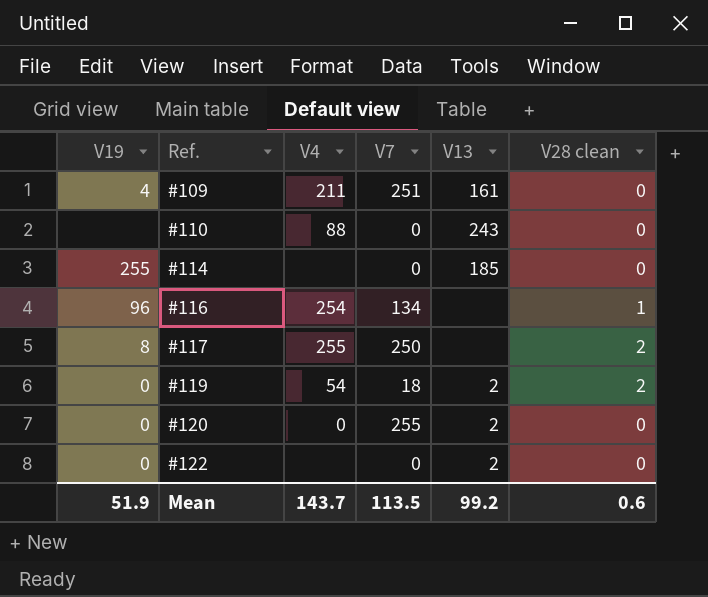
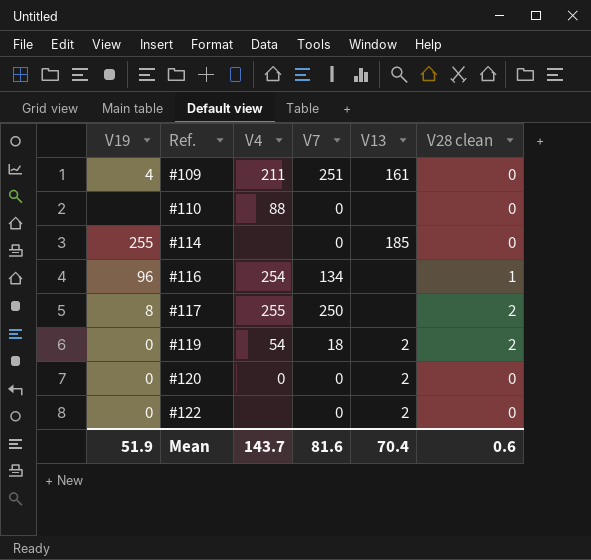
#110 | V13: 243 -> none
#120 | V7: 255 -> 0
Mean | V7: 113.5 -> 81.6
Mean | V13: 99.2 -> 70.4

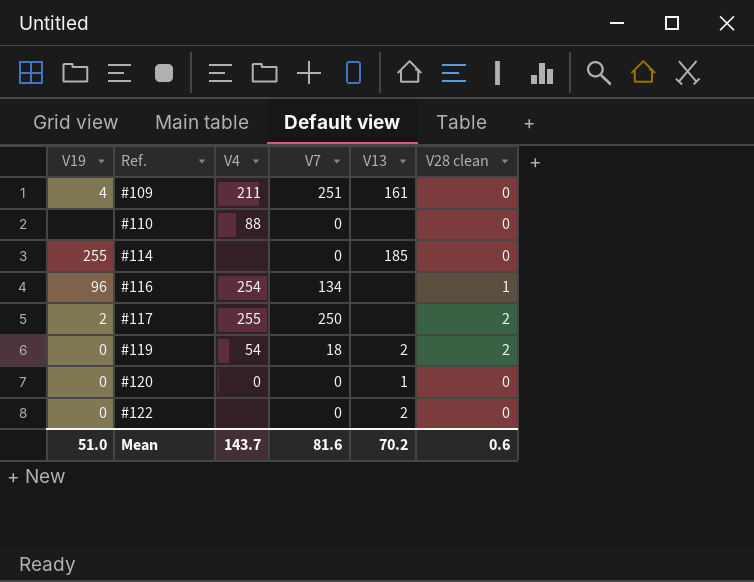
#117 | V19: 8 -> 2
#120 | V13: 2 -> 1
Mean | V19: 51.9 -> 51.0
Mean | V13: 70.4 -> 70.2

